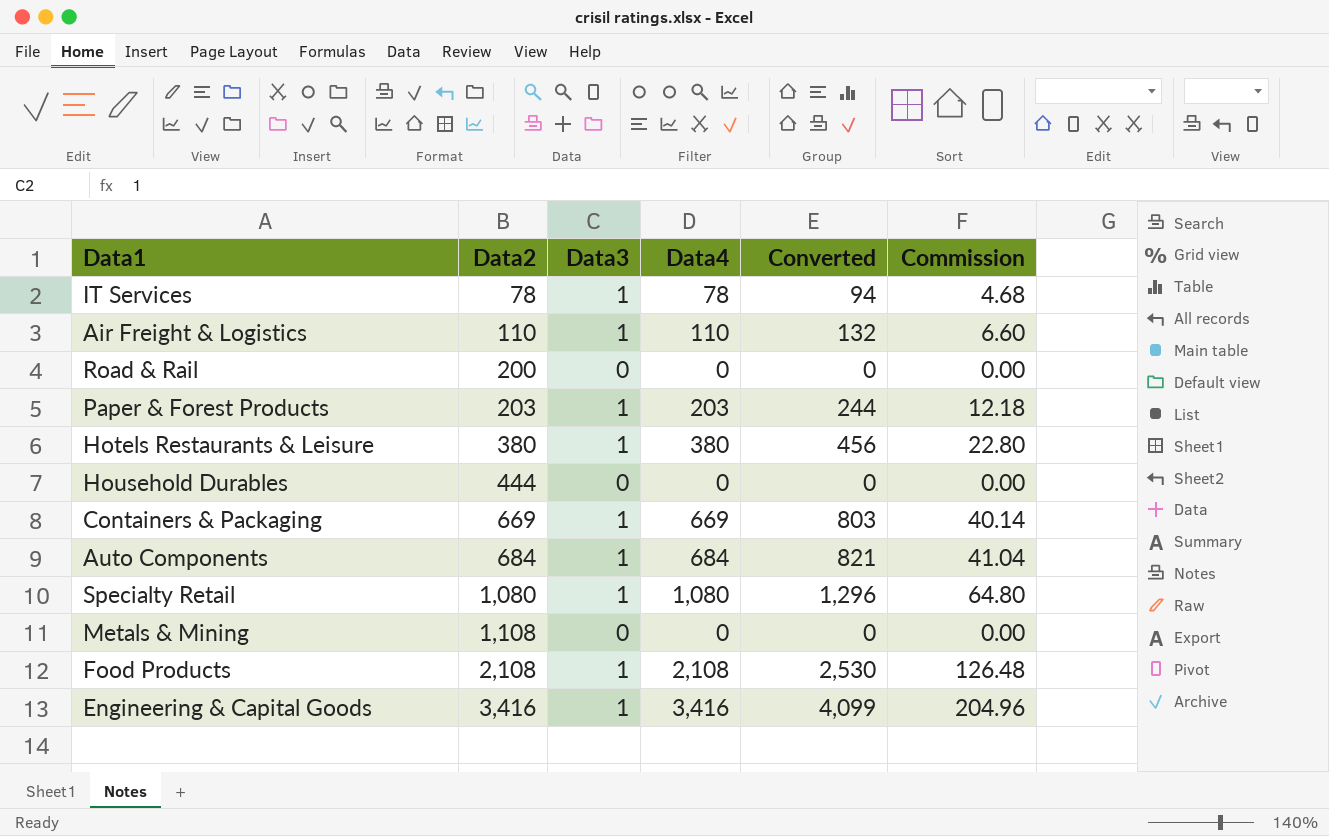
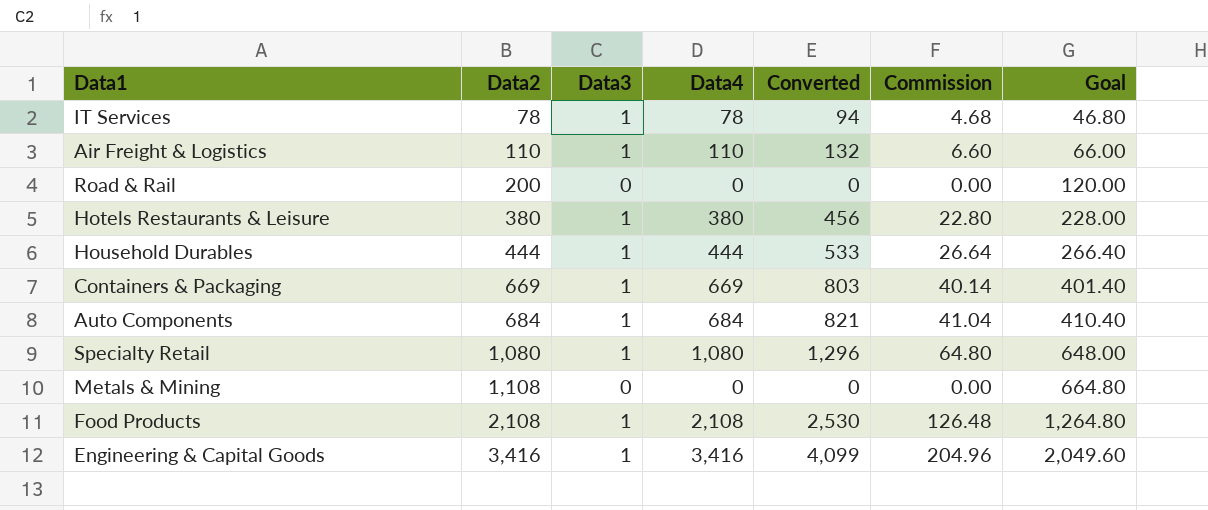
column Goal | formula: none -> [Data2] * 0.6
row Paper & Forest Products: 203 | 1 | 203 | 244 | 12.18 -> none
Household Durables | Data3: 0 -> 1
Household Durables | Data4: 0 -> 444
Household Durables | Converted: 0 -> 533
Household Durables | Commission: 0.00 -> 26.64

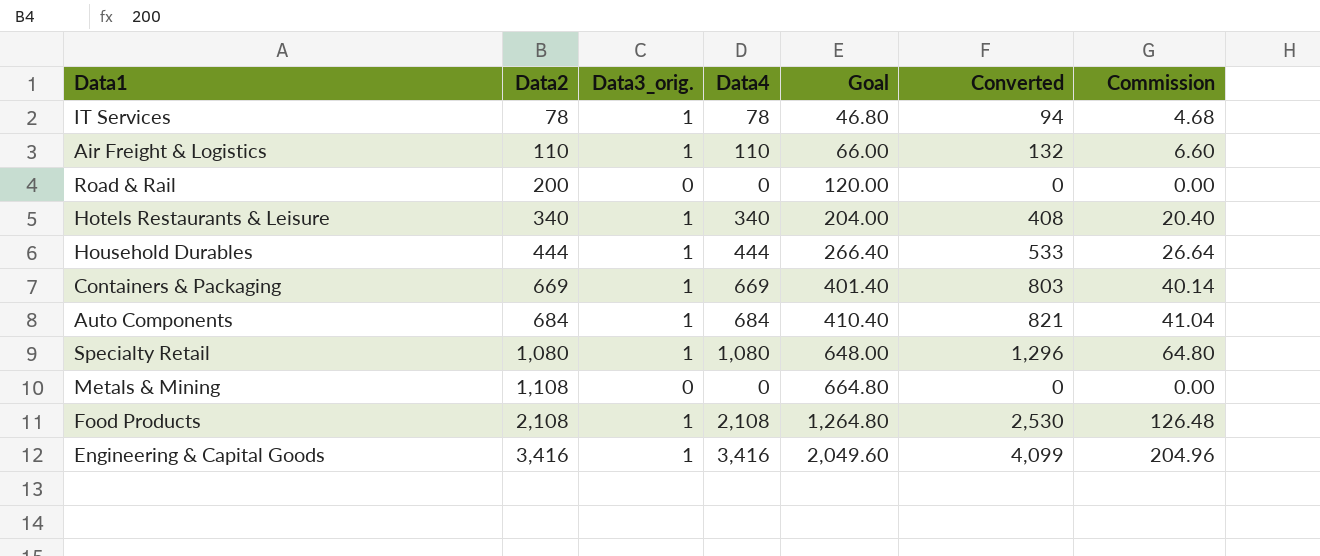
column name: Data3 -> Data3_orig.
column Goal | position: 7 -> 5
Hotels Restaurants & Leisure | Data2: 380 -> 340
Hotels Restaurants & Leisure | Data4: 380 -> 340
Hotels Restaurants & Leisure | Goal: 228.00 -> 204.00
Hotels Restaurants & Leisure | Converted: 456 -> 408
Hotels Restaurants & Leisure | Commission: 22.80 -> 20.40

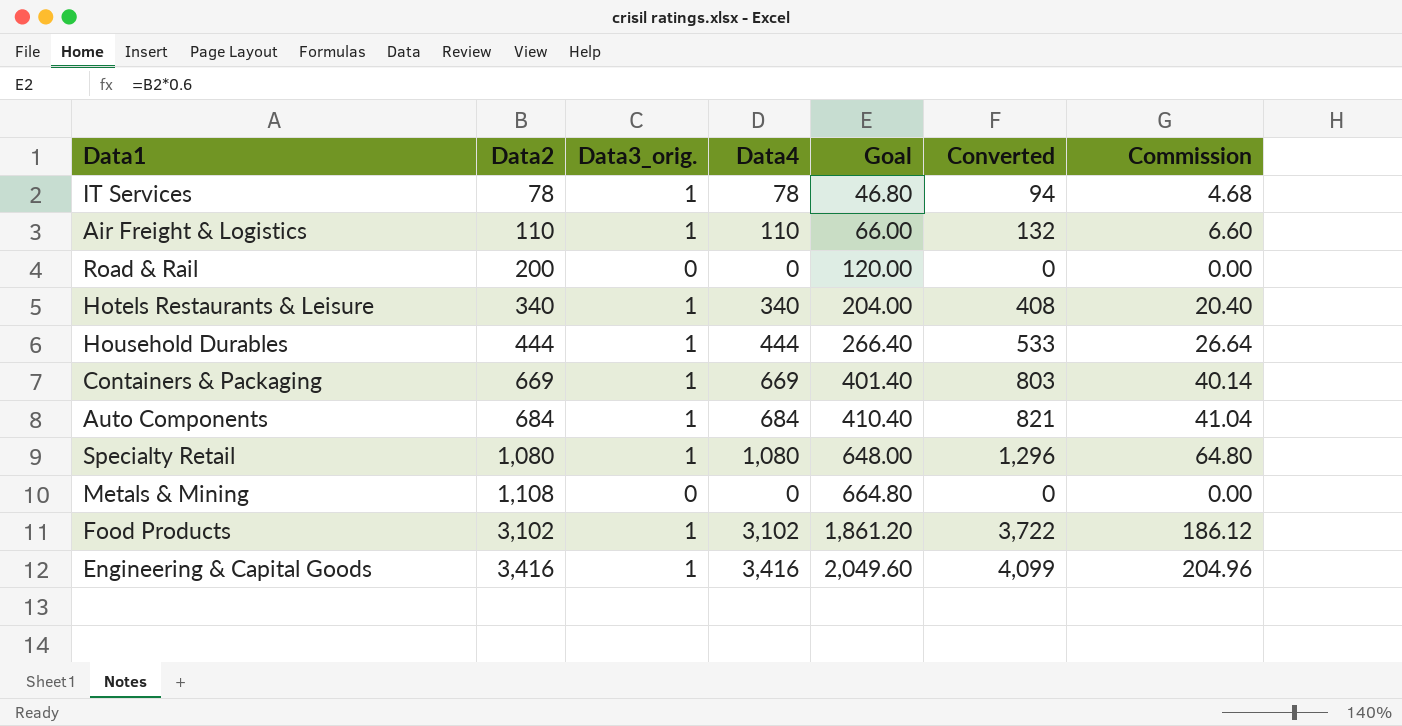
Food Products | Data2: 2,108 -> 3,102
Food Products | Data4: 2,108 -> 3,102
Food Products | Goal: 1,264.80 -> 1,861.20
Food Products | Converted: 2,530 -> 3,722
Food Products | Commission: 126.48 -> 186.12

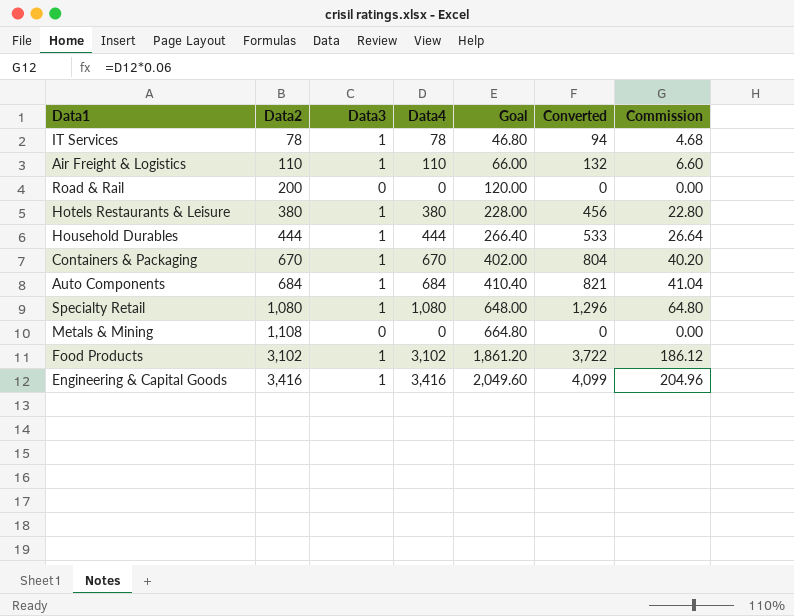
column name: Data3_orig. -> Data3
Hotels Restaurants & Leisure | Data2: 340 -> 380
Hotels Restaurants & Leisure | Data4: 340 -> 380
Hotels Restaurants & Leisure | Goal: 204.00 -> 228.00
Hotels Restaurants & Leisure | Converted: 408 -> 456
Hotels Restaurants & Leisure | Commission: 20.40 -> 22.80
Containers & Packaging | Data2: 669 -> 670
Containers & Packaging | Data4: 669 -> 670
Containers & Packaging | Goal: 401.40 -> 402.00
Containers & Packaging | Converted: 803 -> 804
Containers & Packaging | Commission: 40.14 -> 40.20

